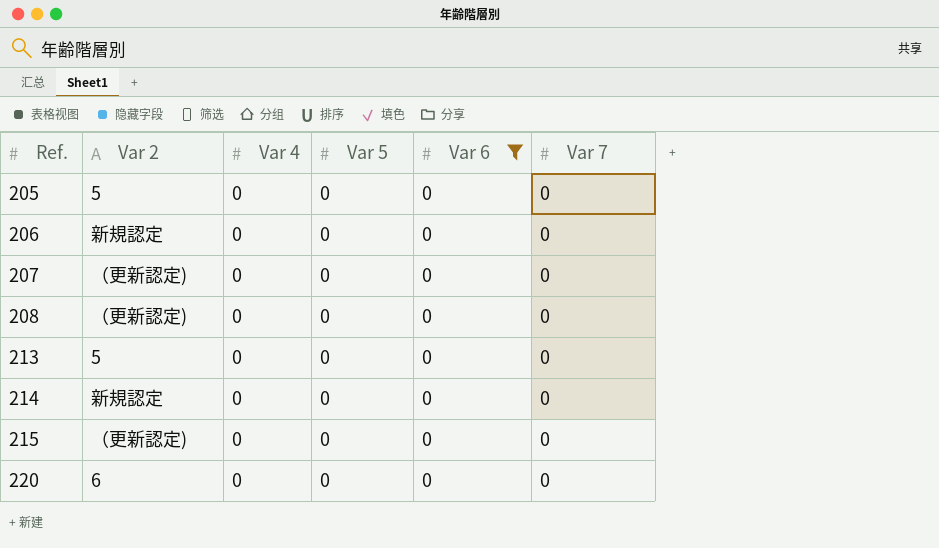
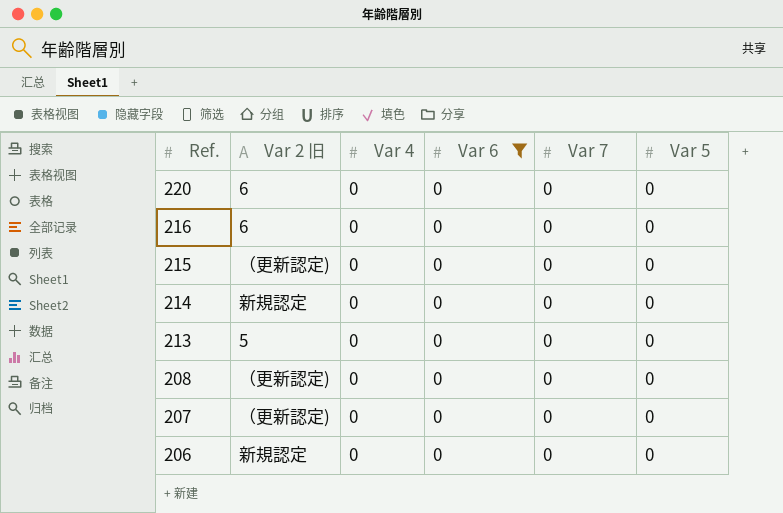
row order: Ref. ascending -> Ref. descending
column name: Var 2 -> Var 2 旧
column Var 5 | position: 4 -> 6
row 205: 5 | 0 | 0 | 0 | 0 -> none
row 216: none -> 6 | 0 | 0 | 0 | 0

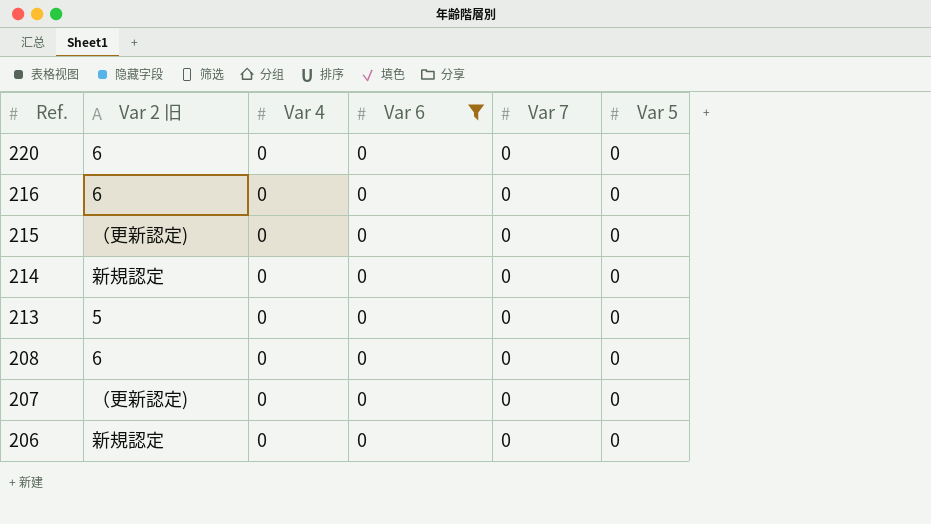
208 | Var 2 旧: （更新認定) -> 6

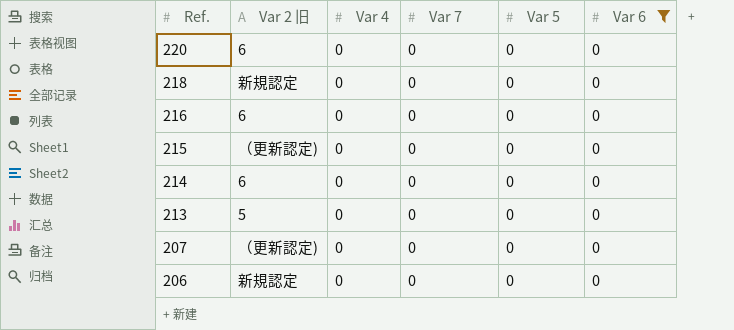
column Var 6 | position: 4 -> 6
row 208: 6 | 0 | 0 | 0 | 0 -> none
row 218: none -> 新規認定 | 0 | 0 | 0 | 0
214 | Var 2 旧: 新規認定 -> 6

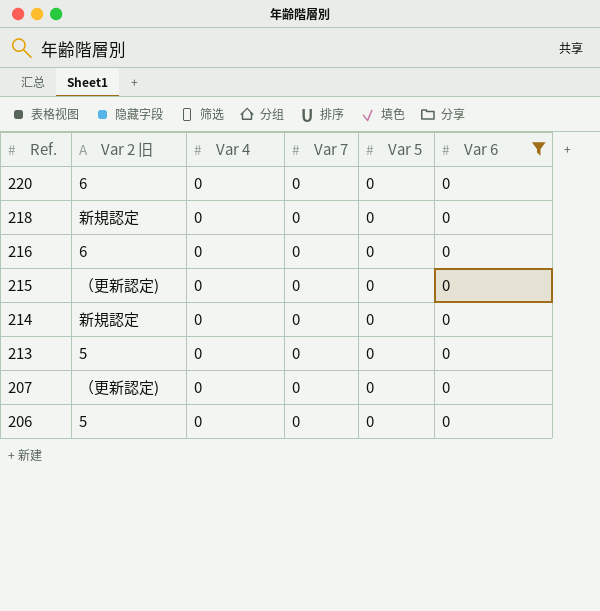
214 | Var 2 旧: 6 -> 新規認定
206 | Var 2 旧: 新規認定 -> 5

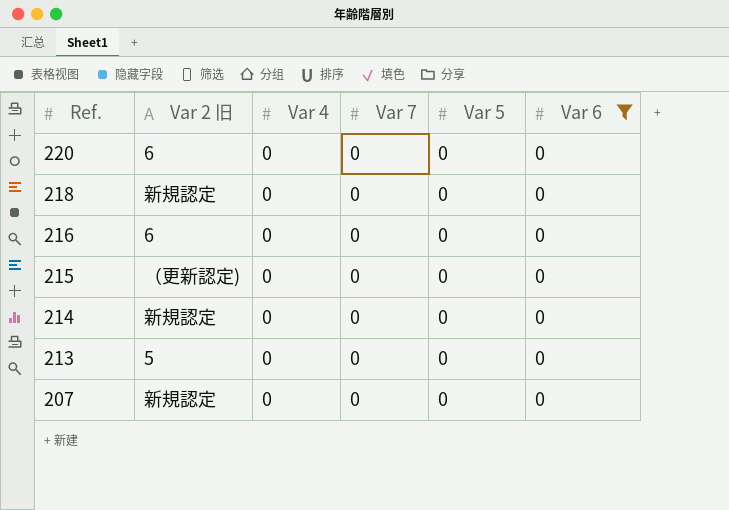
row 206: 5 | 0 | 0 | 0 | 0 -> none
207 | Var 2 旧: （更新認定) -> 新規認定

